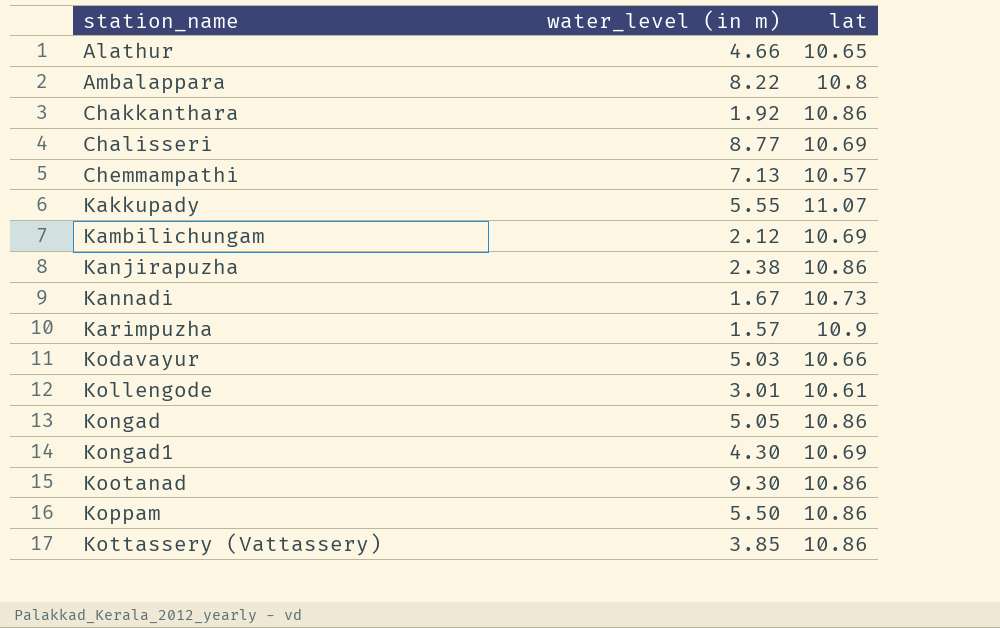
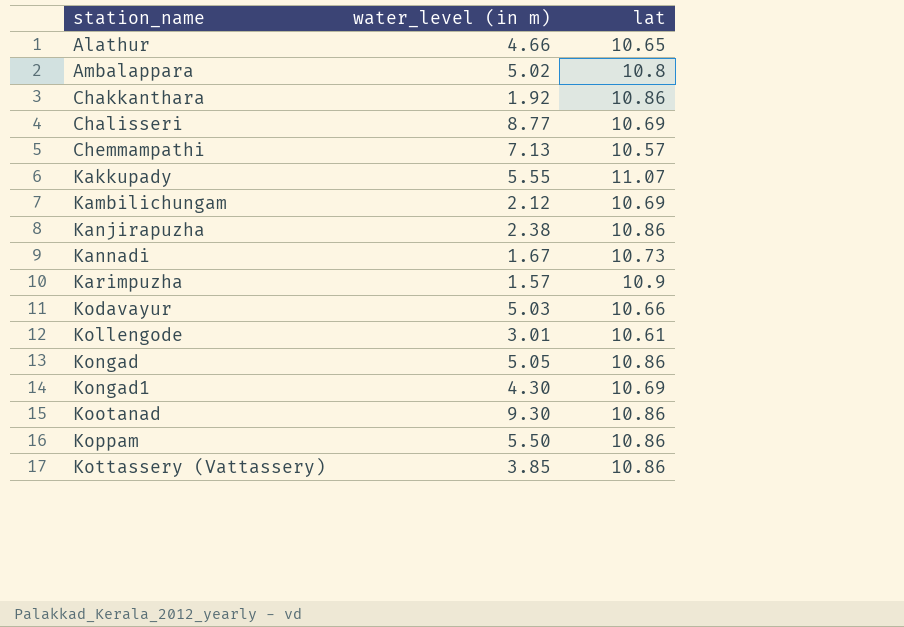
Ambalappara | water_level (in m): 8.22 -> 5.02

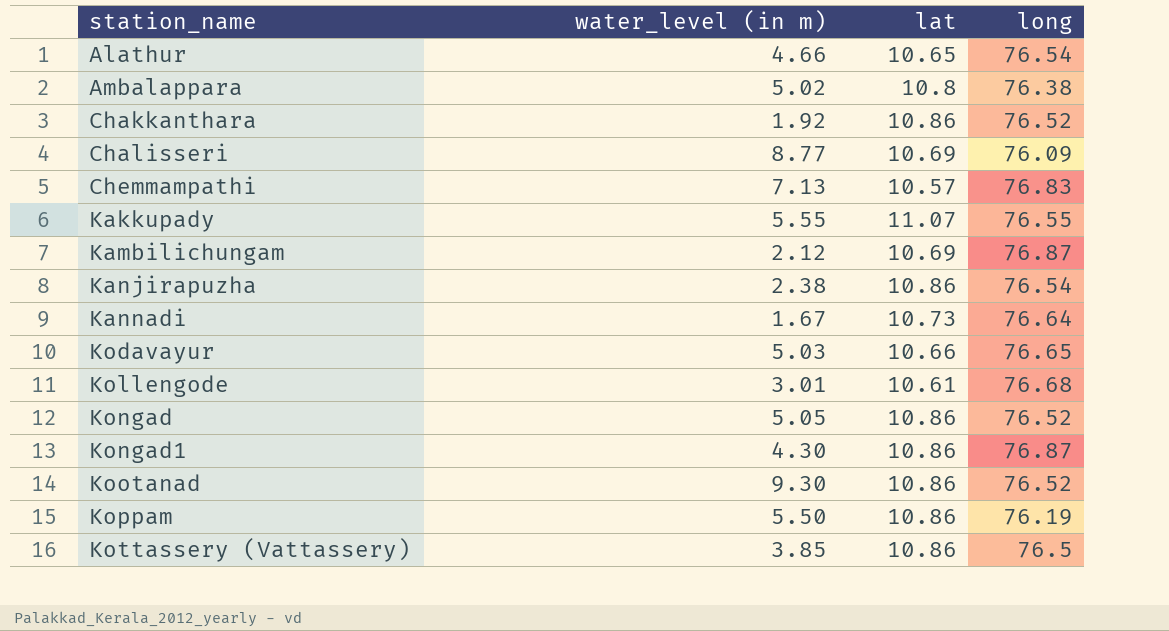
column long | position: none -> 4
row Karimpuzha: 1.57 | 10.9 -> none
Kongad1 | lat: 10.69 -> 10.86

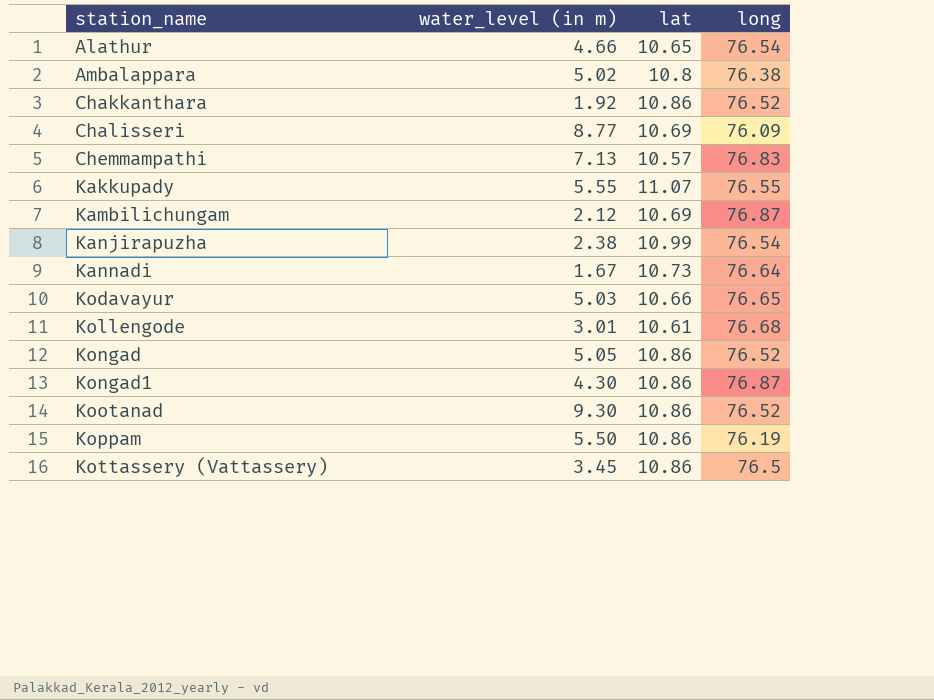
Kanjirapuzha | lat: 10.86 -> 10.99
Kottassery (Vattassery) | water_level (in m): 3.85 -> 3.45

